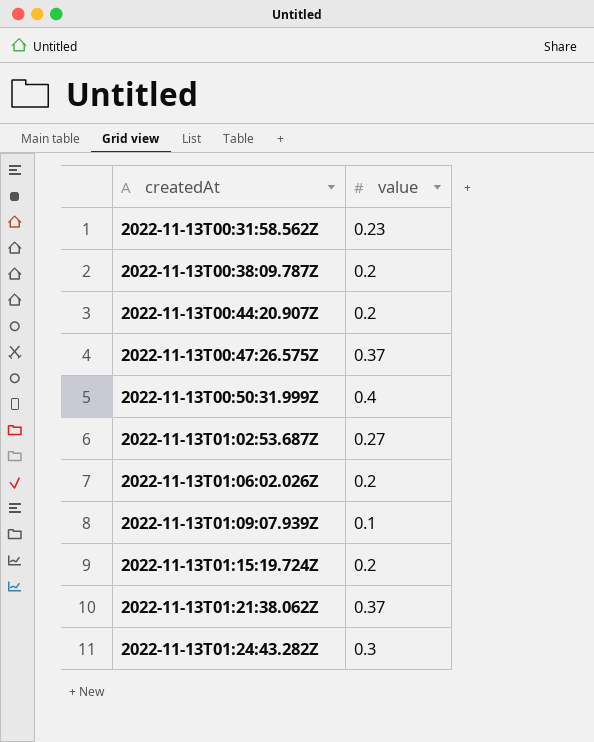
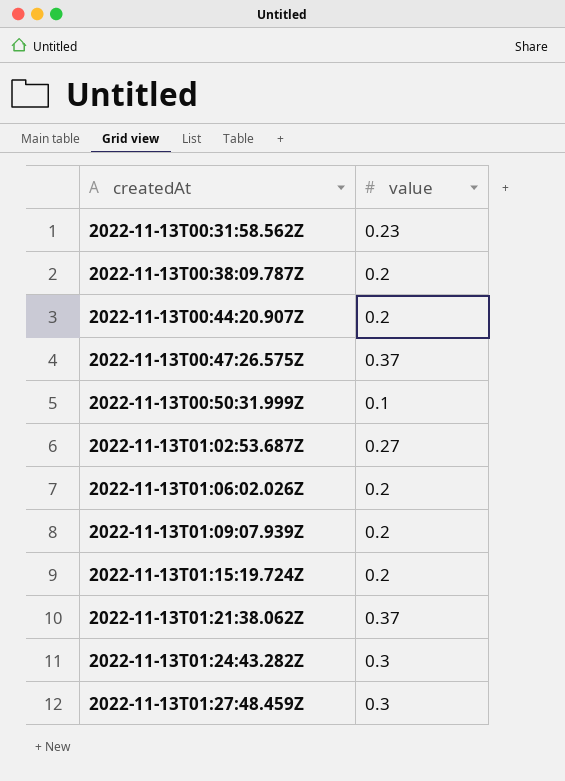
2022-11-13T00:50:31.999Z | value: 0.4 -> 0.1
2022-11-13T01:09:07.939Z | value: 0.1 -> 0.2
row 2022-11-13T01:27:48.459Z: none -> 0.3

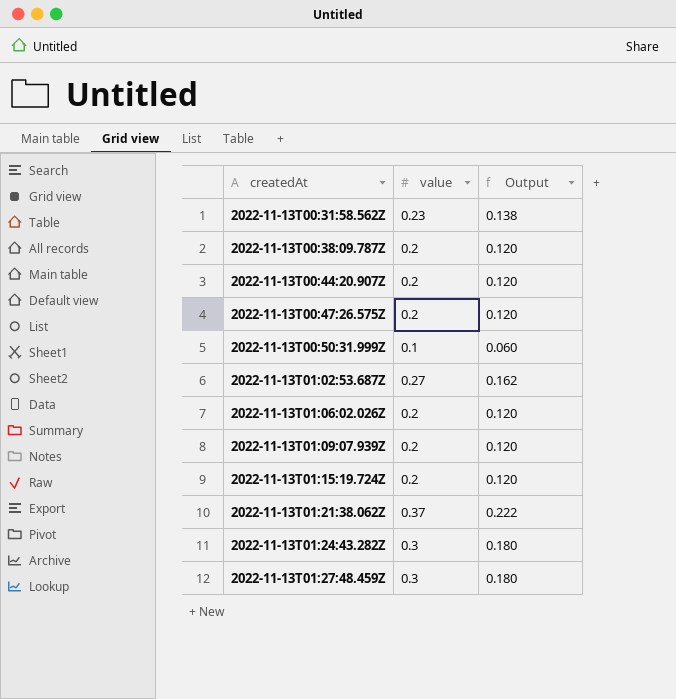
column Output | formula: none -> [value] * 0.6
2022-11-13T00:47:26.575Z | value: 0.37 -> 0.2

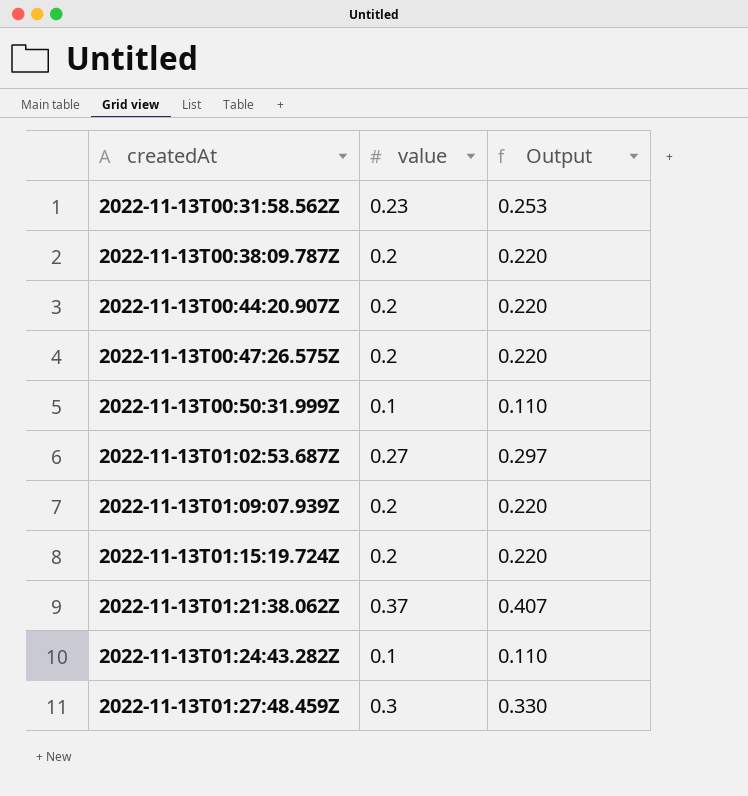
column Output | formula: [value] * 0.6 -> [value] * 1.1
row 2022-11-13T01:06:02.026Z: 0.2 | 0.120 -> none
2022-11-13T01:24:43.282Z | value: 0.3 -> 0.1

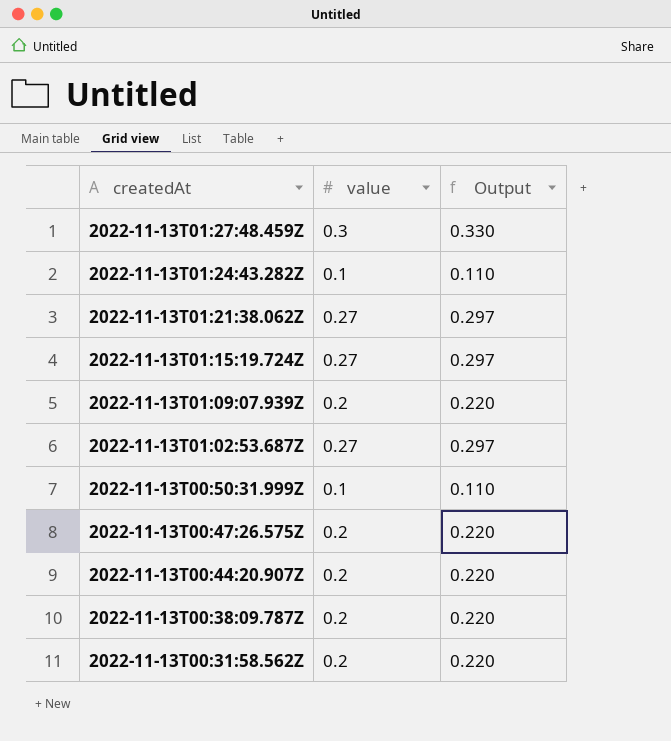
row order: createdAt ascending -> createdAt descending
2022-11-13T01:21:38.062Z | value: 0.37 -> 0.27
2022-11-13T01:21:38.062Z | Output: 0.407 -> 0.297
2022-11-13T01:15:19.724Z | value: 0.2 -> 0.27
2022-11-13T01:15:19.724Z | Output: 0.220 -> 0.297
2022-11-13T00:31:58.562Z | value: 0.23 -> 0.2
2022-11-13T00:31:58.562Z | Output: 0.253 -> 0.220

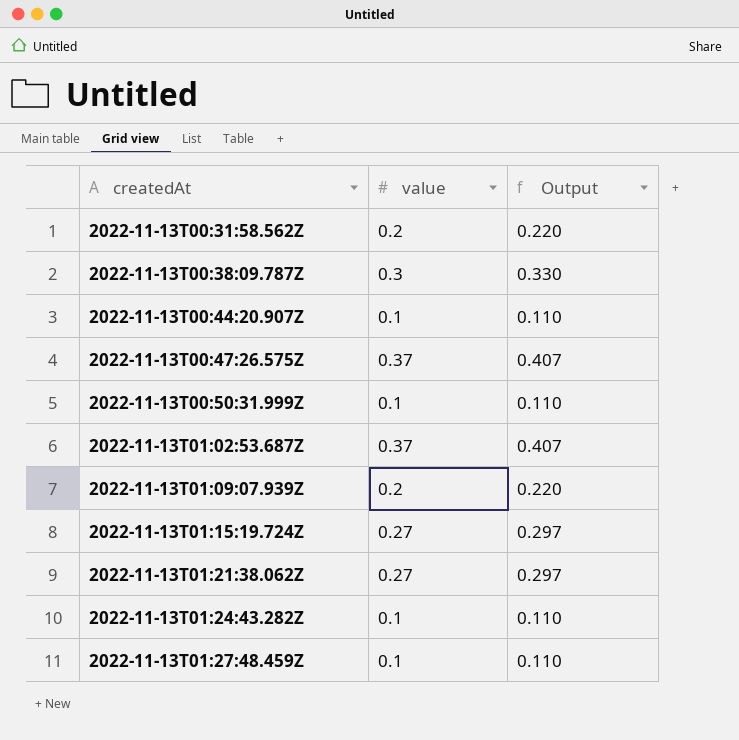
row order: createdAt descending -> createdAt ascending
2022-11-13T00:38:09.787Z | value: 0.2 -> 0.3
2022-11-13T00:38:09.787Z | Output: 0.220 -> 0.330
2022-11-13T00:44:20.907Z | value: 0.2 -> 0.1
2022-11-13T00:44:20.907Z | Output: 0.220 -> 0.110
2022-11-13T00:47:26.575Z | value: 0.2 -> 0.37
2022-11-13T00:47:26.575Z | Output: 0.220 -> 0.407
2022-11-13T01:02:53.687Z | value: 0.27 -> 0.37
2022-11-13T01:02:53.687Z | Output: 0.297 -> 0.407
2022-11-13T01:27:48.459Z | value: 0.3 -> 0.1
2022-11-13T01:27:48.459Z | Output: 0.330 -> 0.110

